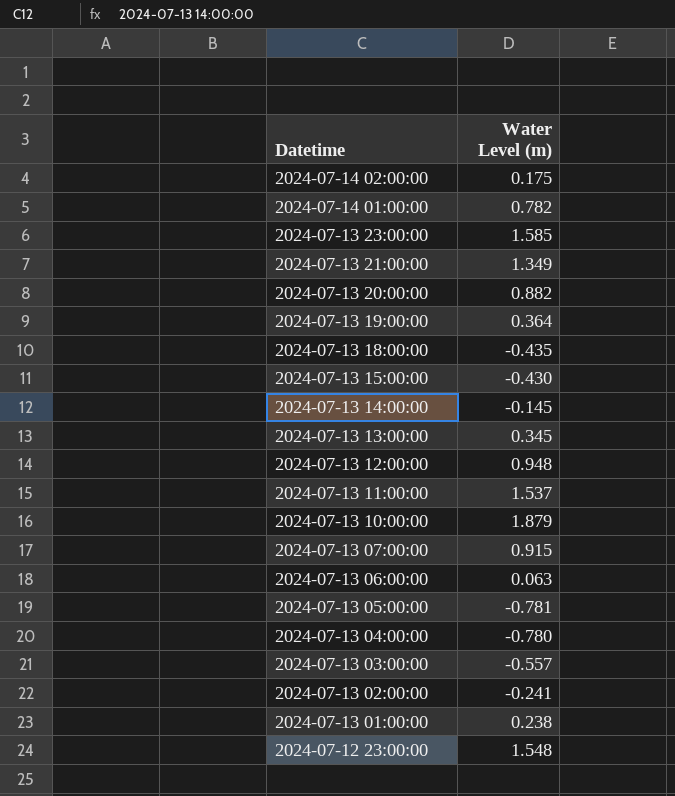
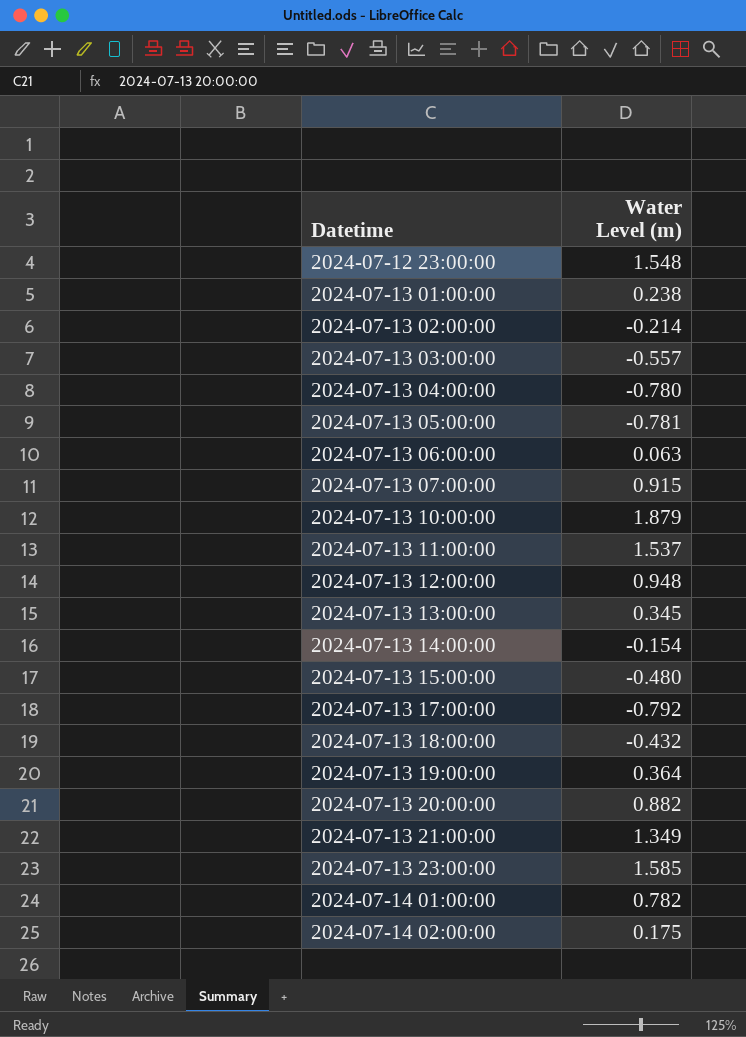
row order: Datetime descending -> Datetime ascending
2024-07-13 02:00:00 | Water Level (m): -0.241 -> -0.214
2024-07-13 14:00:00 | Water Level (m): -0.145 -> -0.154
2024-07-13 15:00:00 | Water Level (m): -0.430 -> -0.480
row 2024-07-13 17:00:00: none -> -0.792
2024-07-13 18:00:00 | Water Level (m): -0.435 -> -0.432

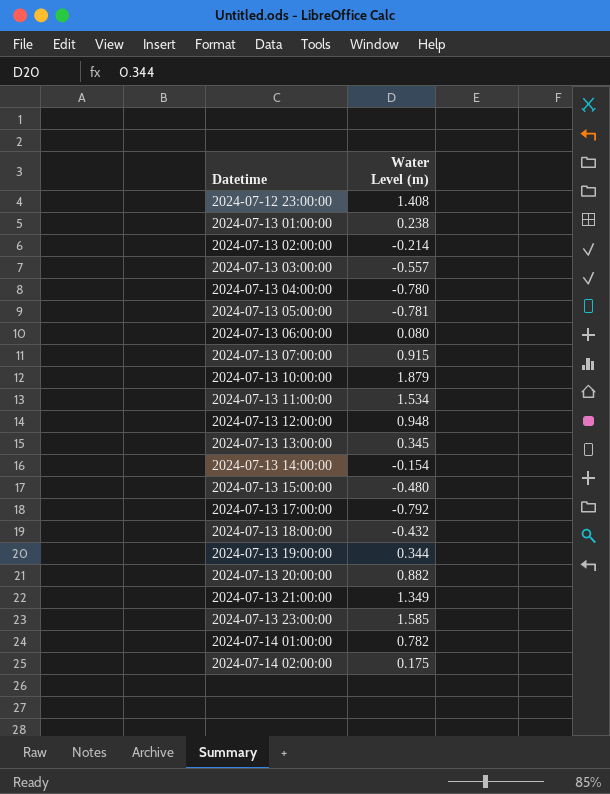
2024-07-12 23:00:00 | Water Level (m): 1.548 -> 1.408
2024-07-13 06:00:00 | Water Level (m): 0.063 -> 0.080
2024-07-13 11:00:00 | Water Level (m): 1.537 -> 1.534
2024-07-13 19:00:00 | Water Level (m): 0.364 -> 0.344

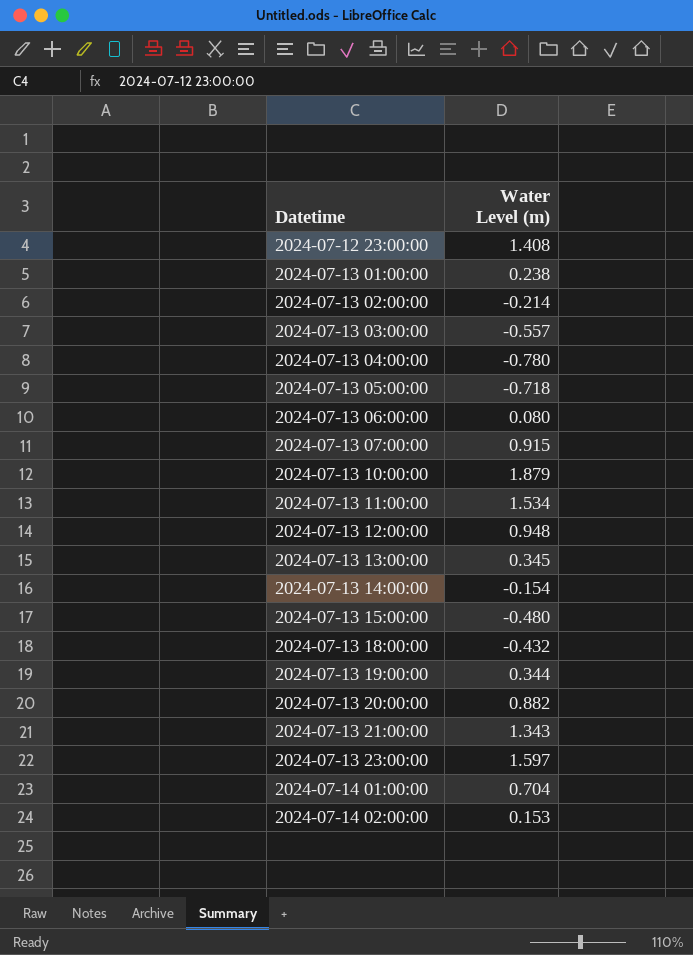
row 2024-07-13 17:00:00: -0.792 -> none
2024-07-13 05:00:00 | Water Level (m): -0.781 -> -0.718
2024-07-13 21:00:00 | Water Level (m): 1.349 -> 1.343
2024-07-13 23:00:00 | Water Level (m): 1.585 -> 1.597
2024-07-14 01:00:00 | Water Level (m): 0.782 -> 0.704
2024-07-14 02:00:00 | Water Level (m): 0.175 -> 0.153

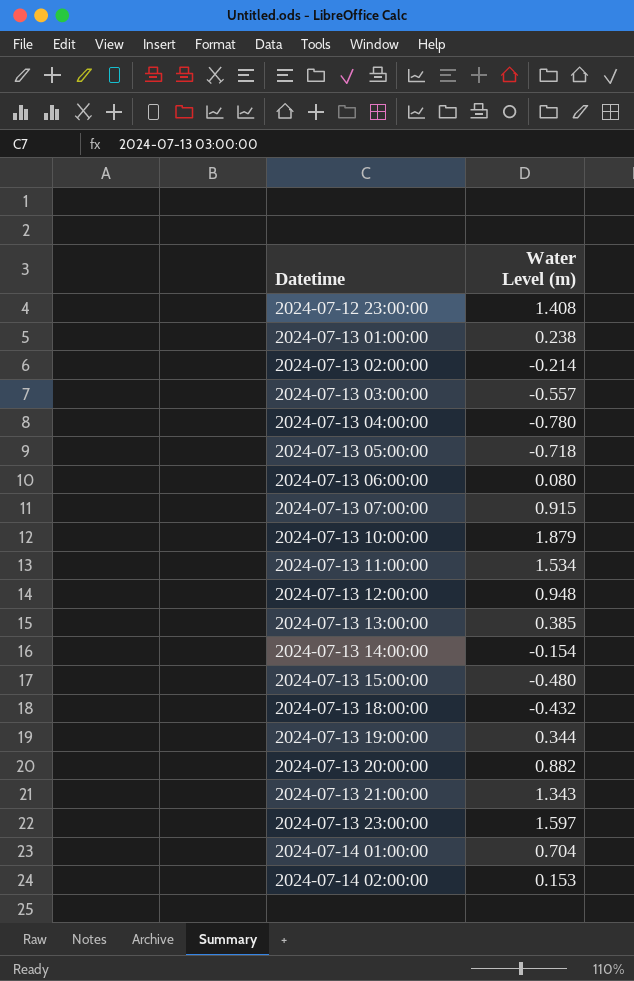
2024-07-13 13:00:00 | Water Level (m): 0.345 -> 0.385

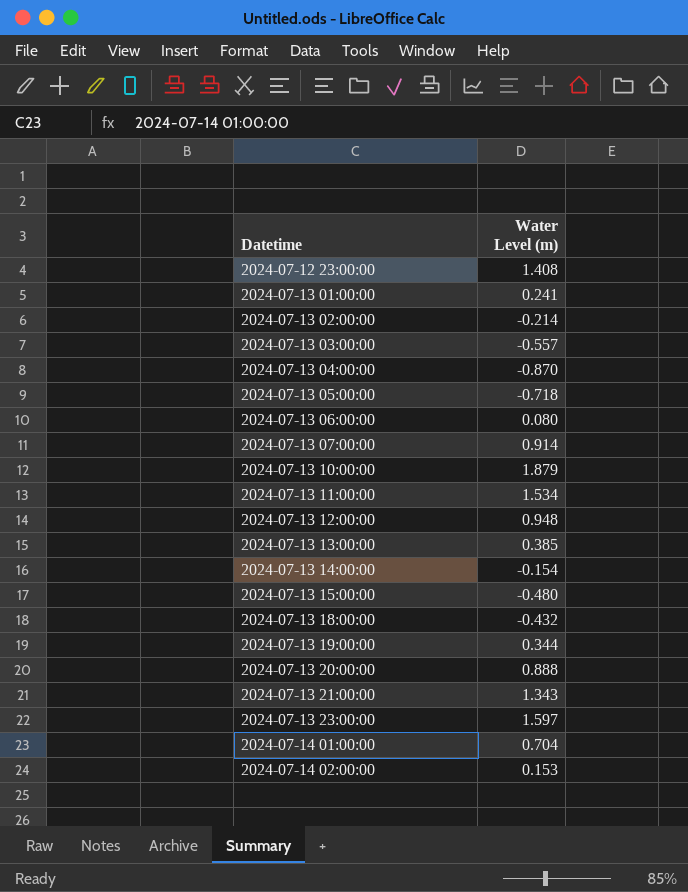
2024-07-13 01:00:00 | Water Level (m): 0.238 -> 0.241
2024-07-13 04:00:00 | Water Level (m): -0.780 -> -0.870
2024-07-13 07:00:00 | Water Level (m): 0.915 -> 0.914
2024-07-13 20:00:00 | Water Level (m): 0.882 -> 0.888

